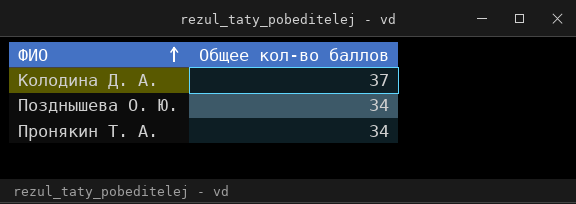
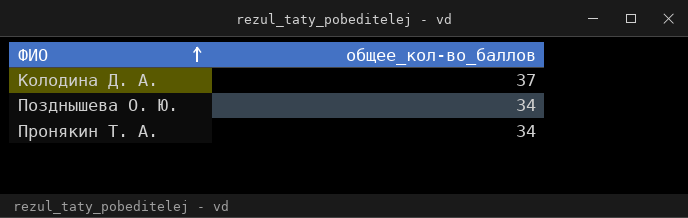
column name: Общее кол-во баллов -> общее_кол-во_баллов

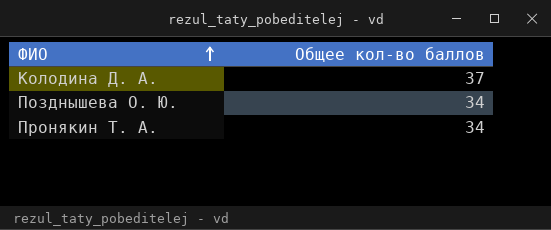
column name: общее_кол-во_баллов -> Общее кол-во баллов

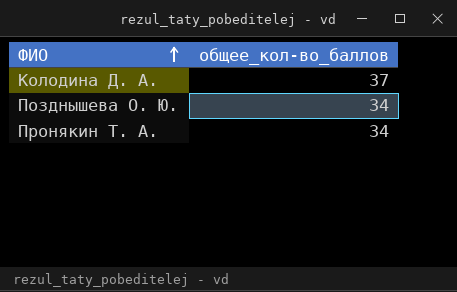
column name: Общее кол-во баллов -> общее_кол-во_баллов

